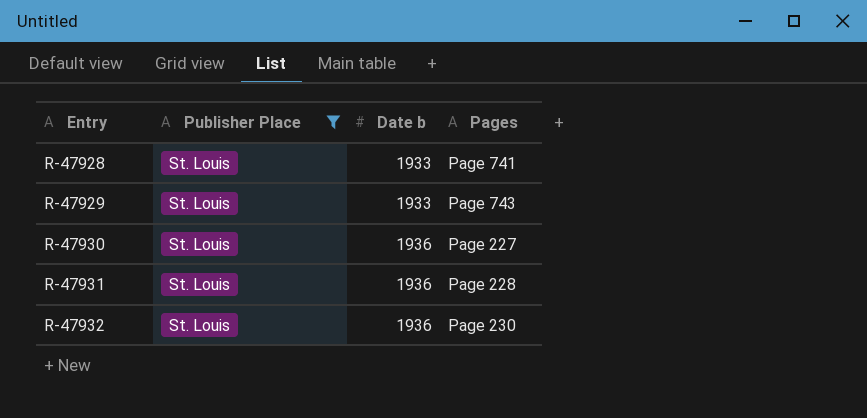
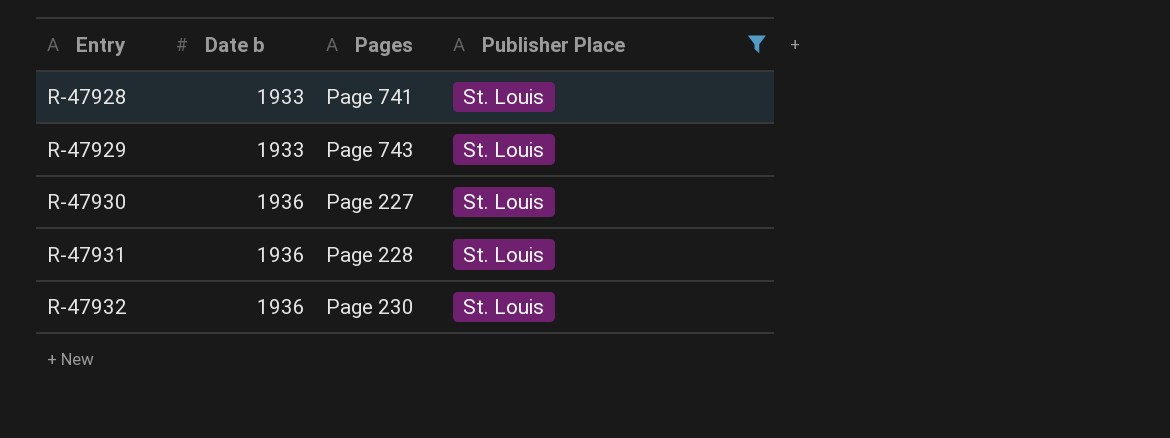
column Publisher Place | position: 2 -> 4

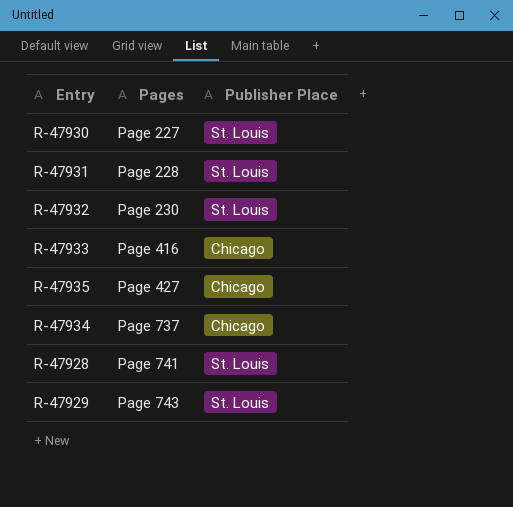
filter: Publisher Place = St. Louis -> none
row order: Entry ascending -> Pages ascending
column Date b | position: 2 -> none

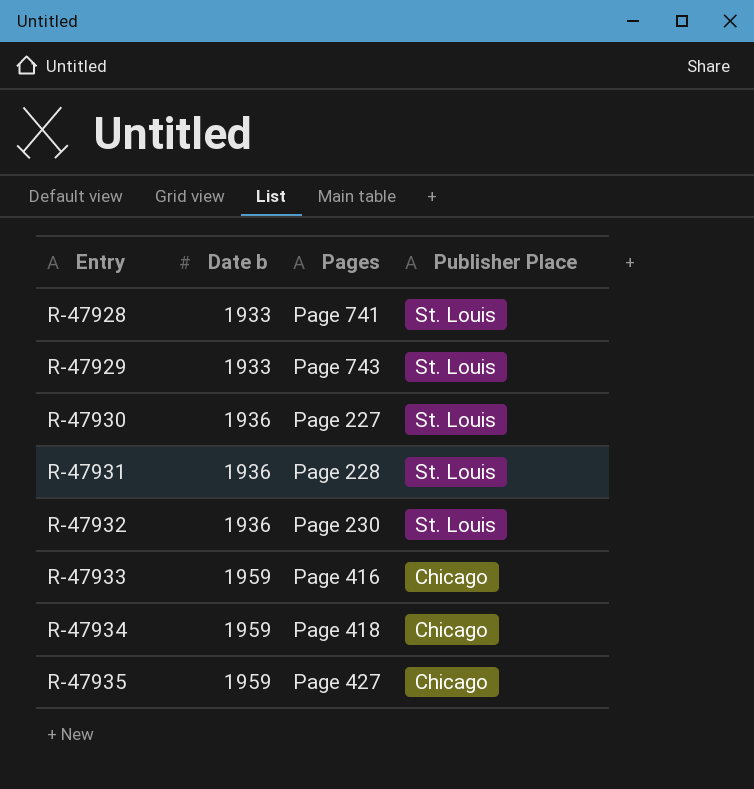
row order: Pages ascending -> Entry ascending
column Date b | position: none -> 2
R-47934 | Pages: Page 737 -> Page 418

